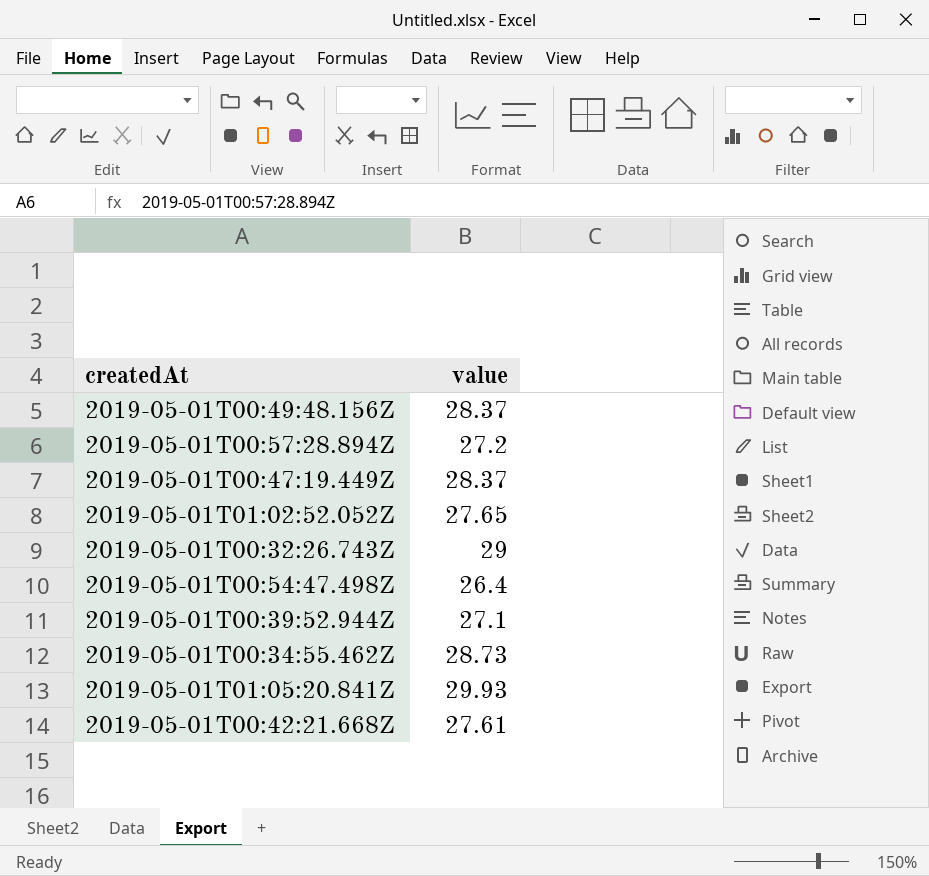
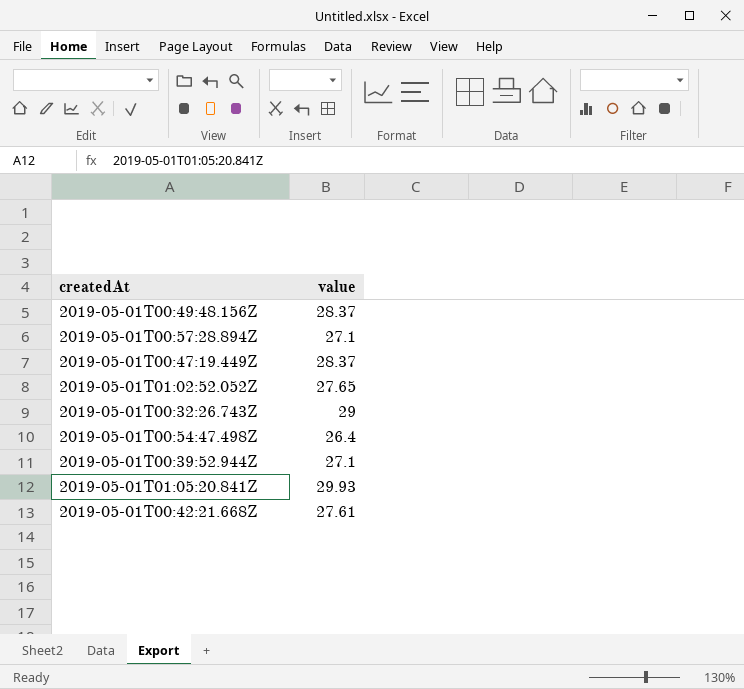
row 2019-05-01T00:34:55.462Z: 28.73 -> none
2019-05-01T00:57:28.894Z | value: 27.2 -> 27.1

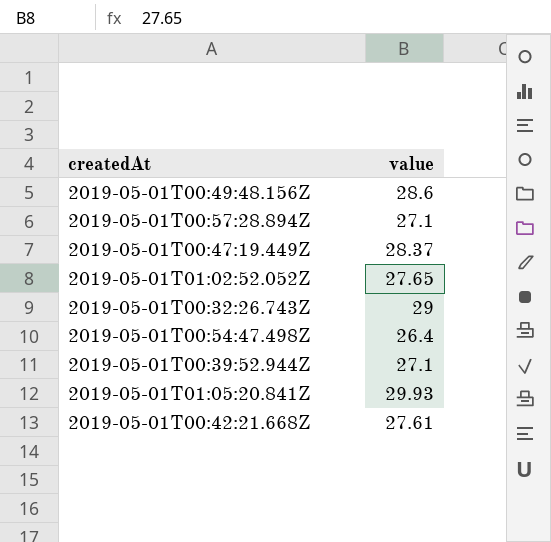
2019-05-01T00:49:48.156Z | value: 28.37 -> 28.6

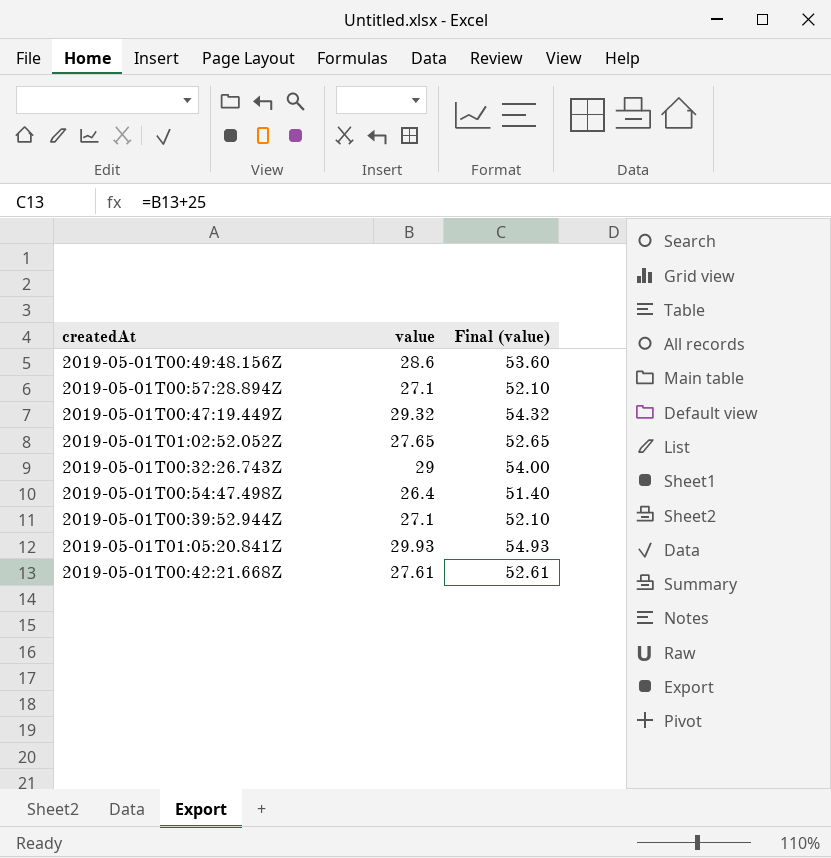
column Final (value) | formula: none -> [value] + 25
2019-05-01T00:47:19.449Z | value: 28.37 -> 29.32

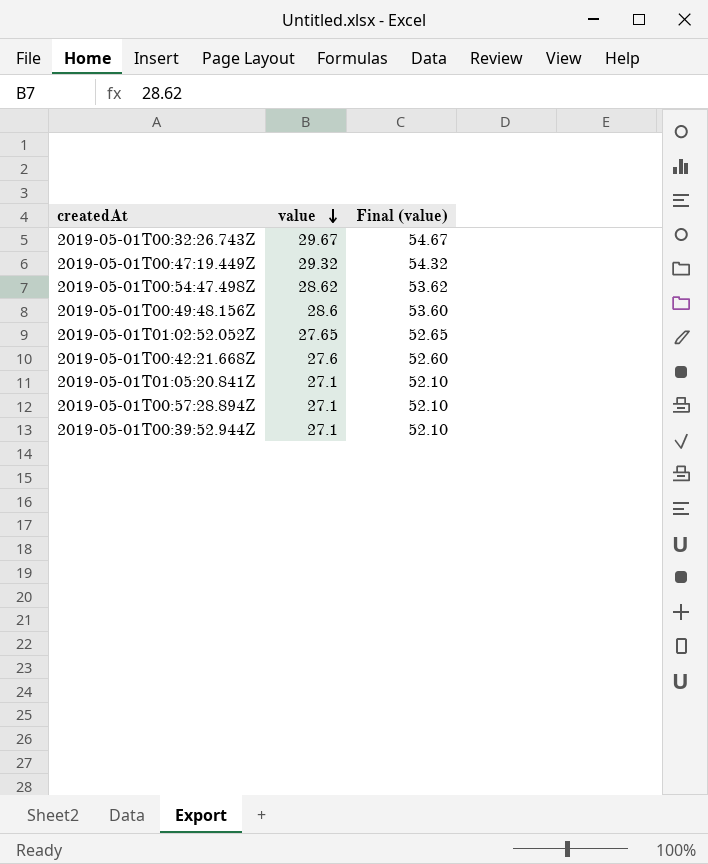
row order: none -> value descending
2019-05-01T00:32:26.743Z | value: 29 -> 29.67
2019-05-01T00:32:26.743Z | Final (value): 54.00 -> 54.67
2019-05-01T00:54:47.498Z | value: 26.4 -> 28.62
2019-05-01T00:54:47.498Z | Final (value): 51.40 -> 53.62
2019-05-01T00:42:21.668Z | value: 27.61 -> 27.6
2019-05-01T00:42:21.668Z | Final (value): 52.61 -> 52.60
2019-05-01T01:05:20.841Z | value: 29.93 -> 27.1
2019-05-01T01:05:20.841Z | Final (value): 54.93 -> 52.10

